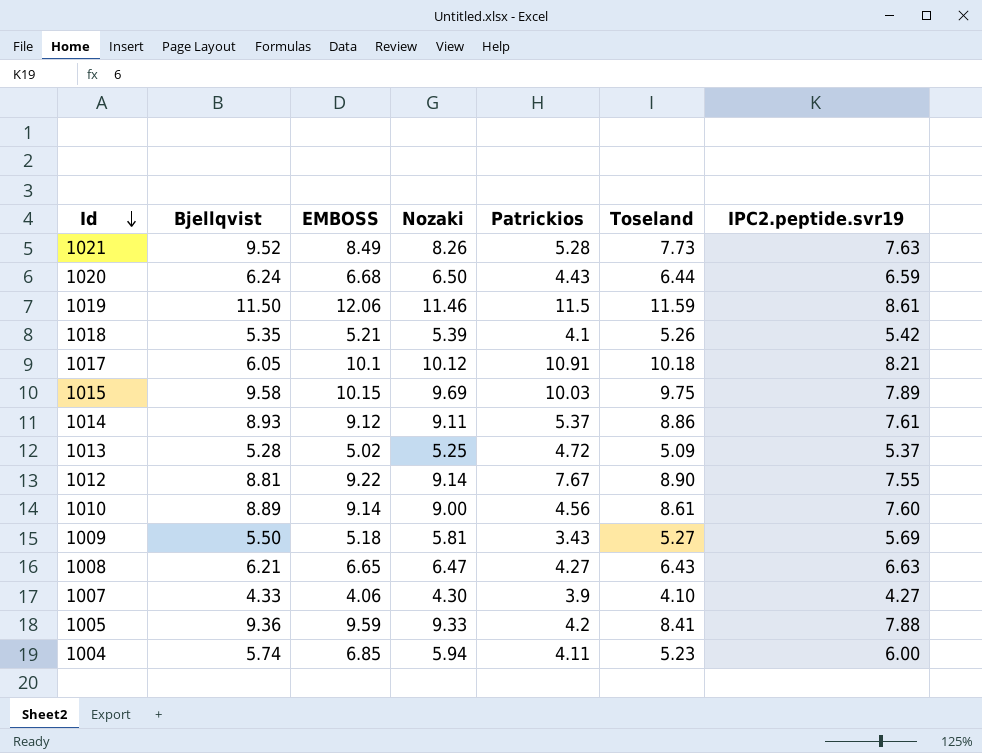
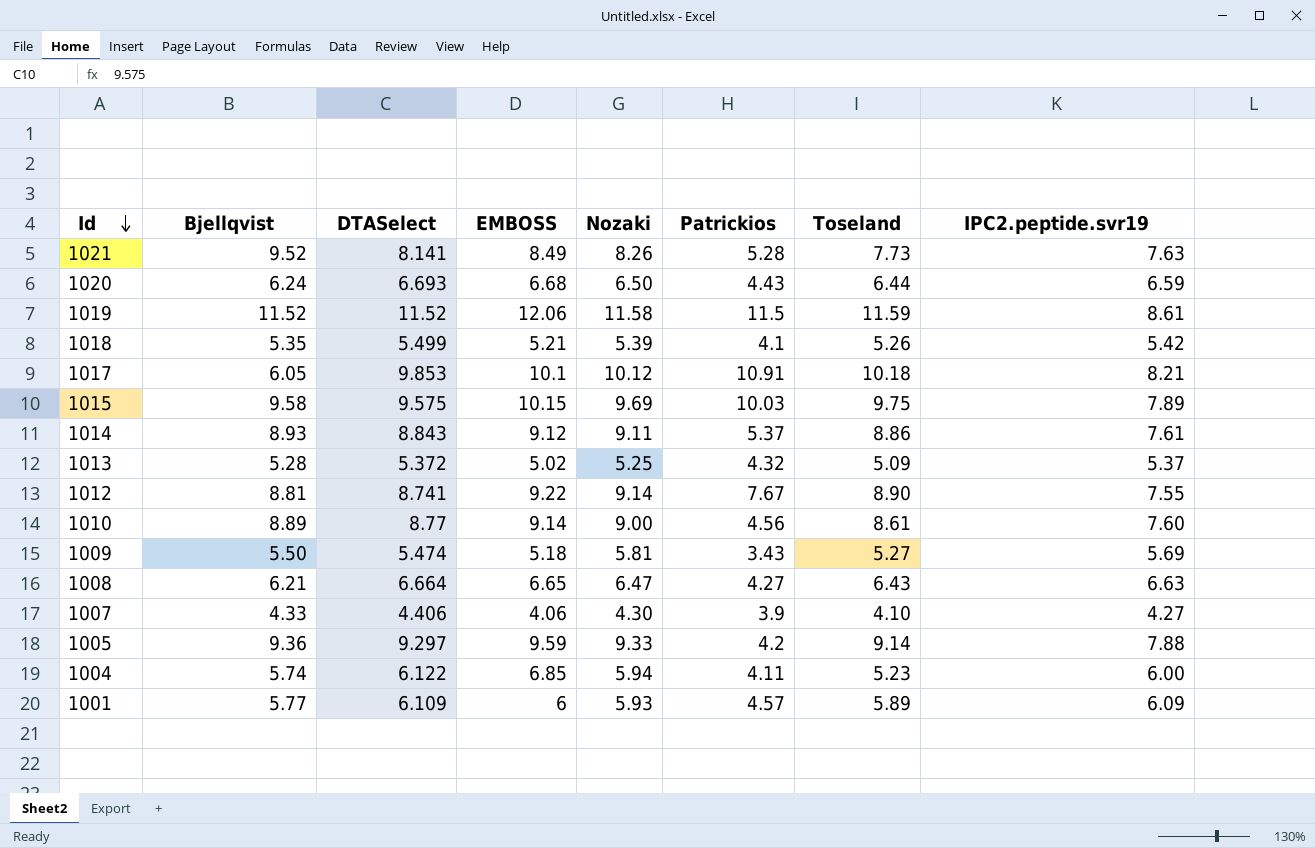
column DTASelect | position: none -> 3
1019 | Bjellqvist: 11.50 -> 11.52
1019 | Nozaki: 11.46 -> 11.58
1013 | Patrickios: 4.72 -> 4.32
1005 | Toseland: 8.41 -> 9.14
row 1001: none -> 5.77 | 6.109 | 6 | 5.93 | 4.57 | 5.89 | 6.09

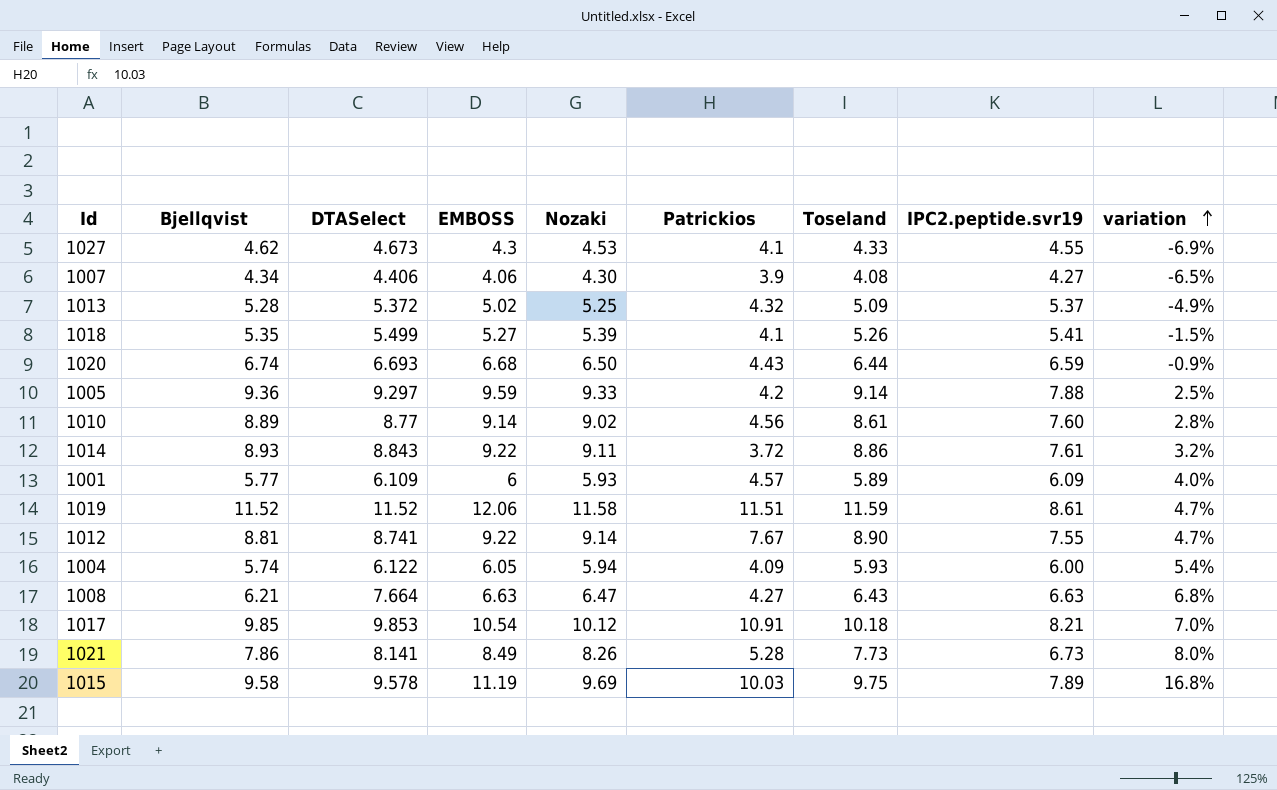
row order: Id descending -> variation ascending
column variation | formula: none -> ([EMBOSS] - [Bjellqvist]) / [Bjellqvist]
row 1009: 5.50 | 5.474 | 5.18 | 5.81 | 3.43 | 5.27 | 5.69 -> none
row 1027: none -> 4.62 | 4.673 | 4.3 | 4.53 | 4.1 | 4.33 | 4.55 | -6.9%
1007 | Bjellqvist: 4.33 -> 4.34
1007 | Toseland: 4.10 -> 4.08
1018 | EMBOSS: 5.21 -> 5.27
1018 | IPC2.peptide.svr19: 5.42 -> 5.41
1020 | Bjellqvist: 6.24 -> 6.74
1010 | Nozaki: 9.00 -> 9.02
1014 | EMBOSS: 9.12 -> 9.22
1014 | Patrickios: 5.37 -> 3.72
1019 | Patrickios: 11.5 -> 11.51
1004 | EMBOSS: 6.85 -> 6.05
1004 | Patrickios: 4.11 -> 4.09
1004 | Toseland: 5.23 -> 5.93
1008 | DTASelect: 6.664 -> 7.664
1008 | EMBOSS: 6.65 -> 6.63
1017 | Bjellqvist: 6.05 -> 9.85
1017 | EMBOSS: 10.1 -> 10.54
1021 | Bjellqvist: 9.52 -> 7.86
1021 | IPC2.peptide.svr19: 7.63 -> 6.73
1015 | DTASelect: 9.575 -> 9.578
1015 | EMBOSS: 10.15 -> 11.19

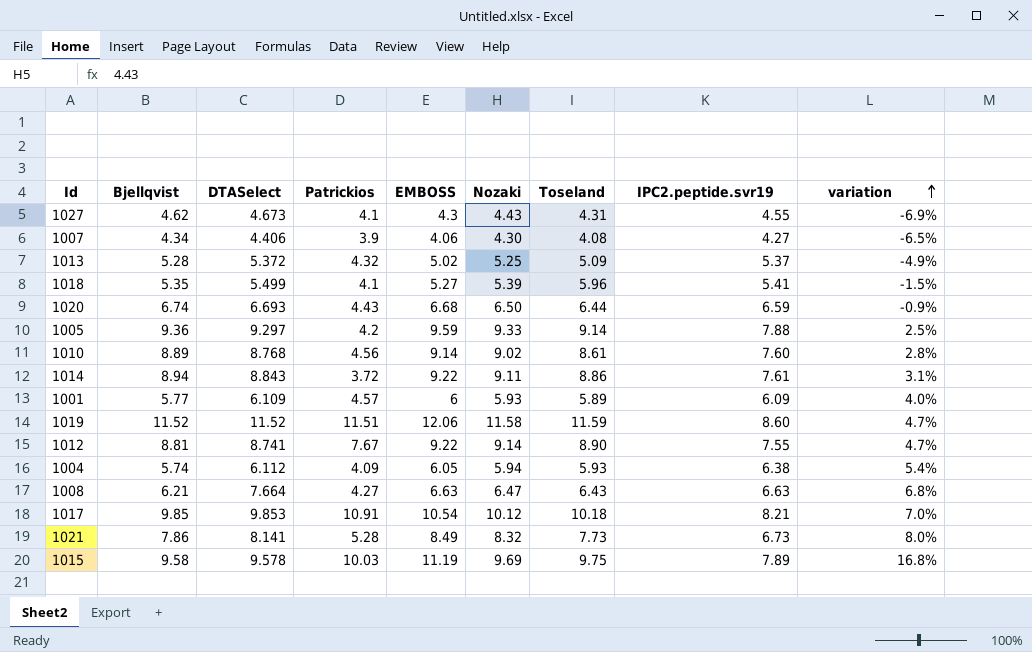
column Patrickios | position: 6 -> 4
1027 | Nozaki: 4.53 -> 4.43
1027 | Toseland: 4.33 -> 4.31
1018 | Toseland: 5.26 -> 5.96
1010 | DTASelect: 8.77 -> 8.768
1014 | Bjellqvist: 8.93 -> 8.94
1014 | variation: 3.2% -> 3.1%
1019 | IPC2.peptide.svr19: 8.61 -> 8.60
1004 | DTASelect: 6.122 -> 6.112
1004 | IPC2.peptide.svr19: 6.00 -> 6.38
1021 | Nozaki: 8.26 -> 8.32

